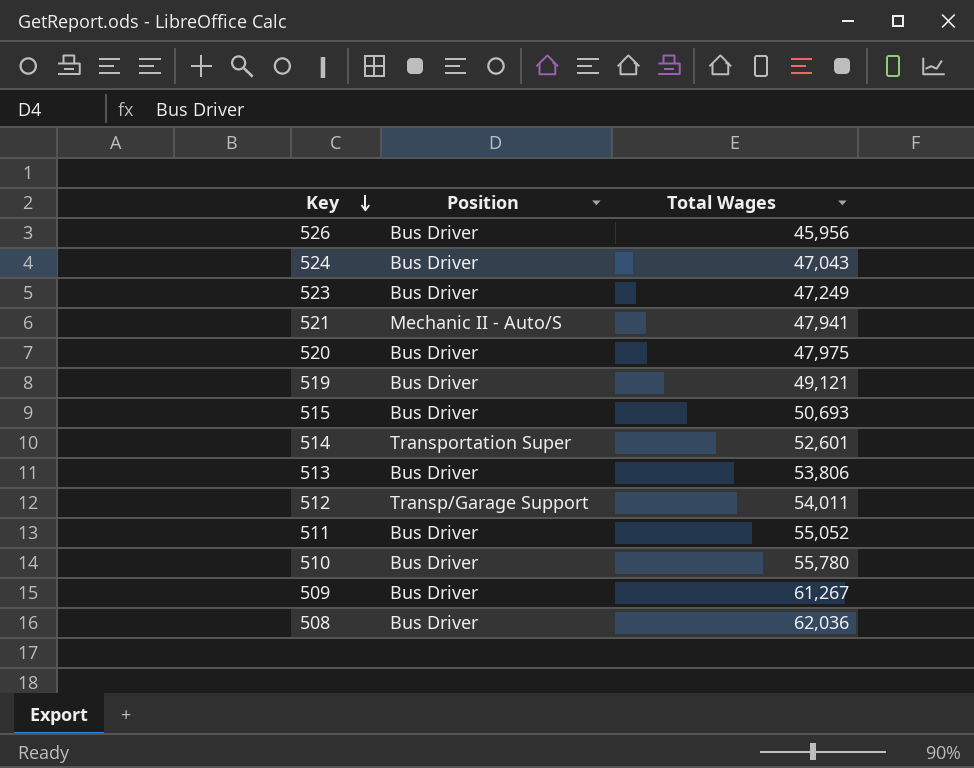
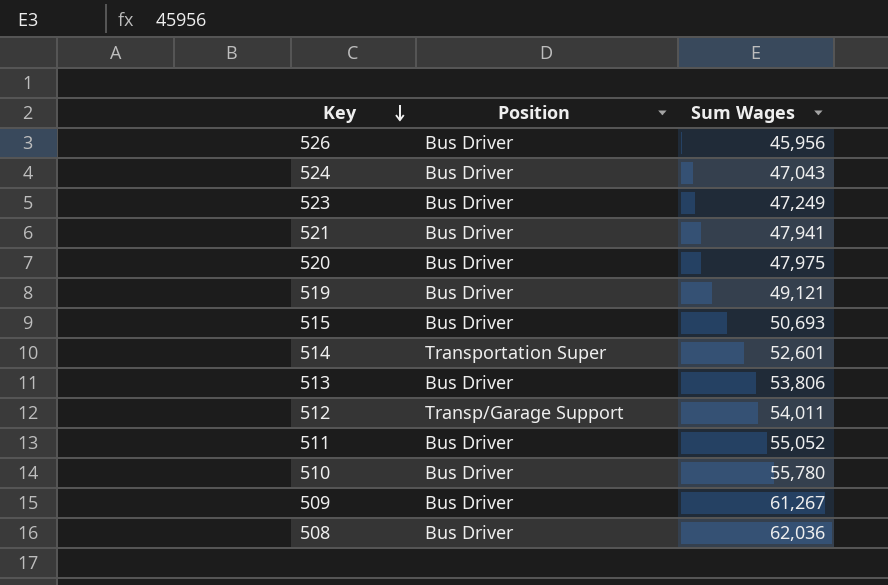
column name: Total Wages -> Sum Wages
521 | Position: Mechanic II - Auto/S -> Bus Driver

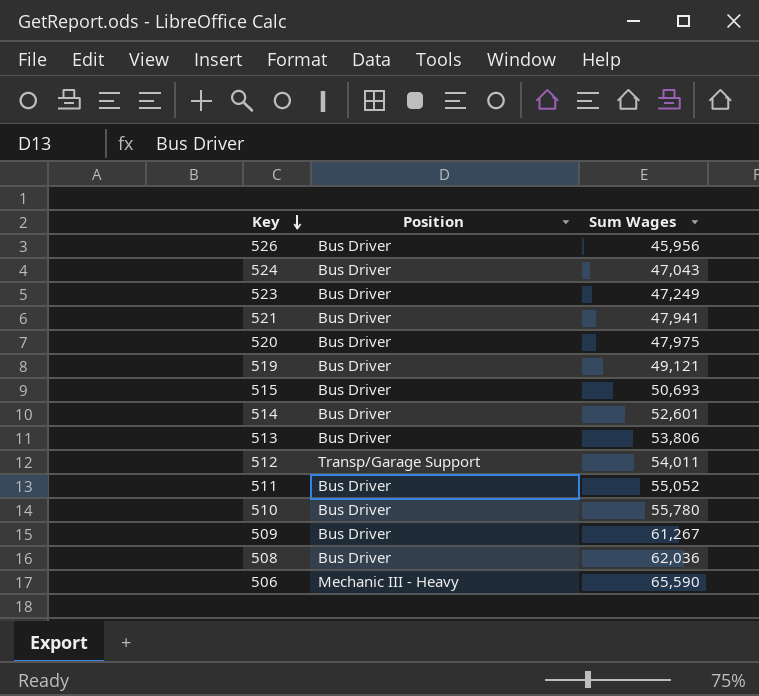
514 | Position: Transportation Super -> Bus Driver
row 506: none -> Mechanic III - Heavy | 65,590

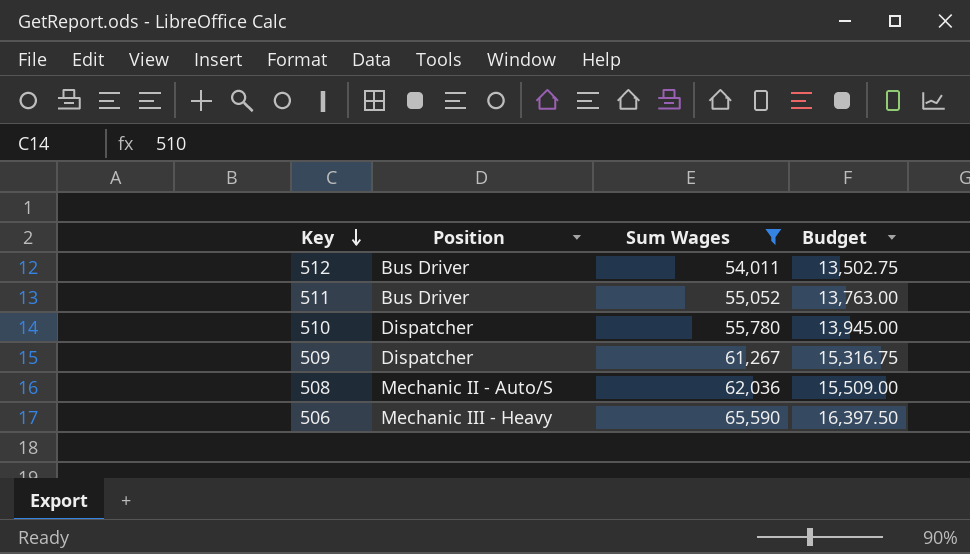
filter: none -> Sum Wages >= 54,011
column Budget | formula: none -> [Sum Wages] * 0.25
512 | Position: Transp/Garage Support -> Bus Driver
510 | Position: Bus Driver -> Dispatcher
509 | Position: Bus Driver -> Dispatcher
508 | Position: Bus Driver -> Mechanic II - Auto/S

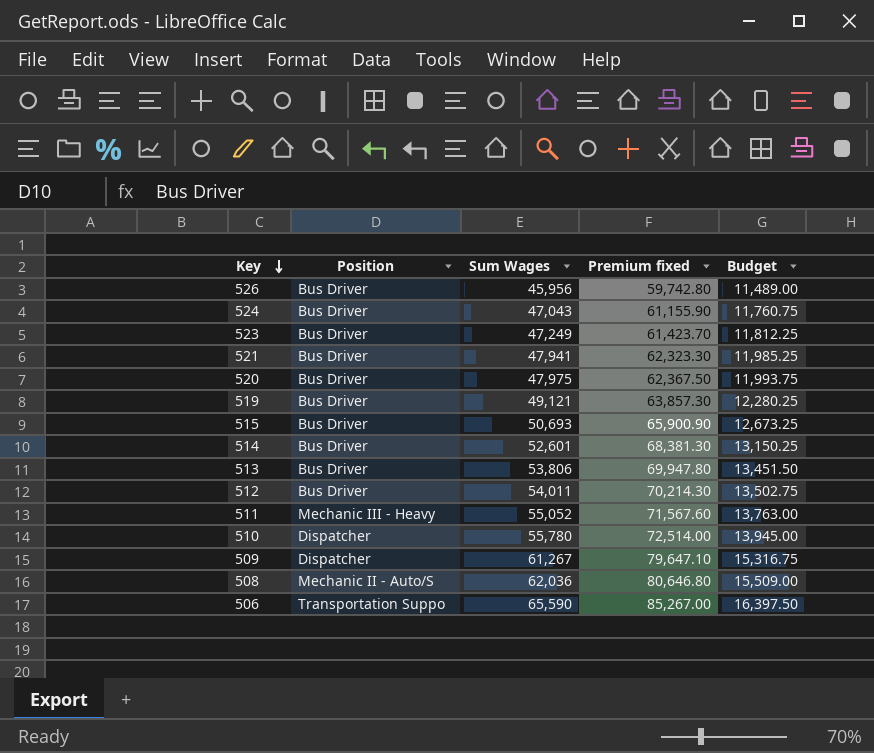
filter: Sum Wages >= 54,011 -> none
column Premium fixed | formula: none -> [Sum Wages] * 1.3
511 | Position: Bus Driver -> Mechanic III - Heavy
506 | Position: Mechanic III - Heavy -> Transportation Suppo

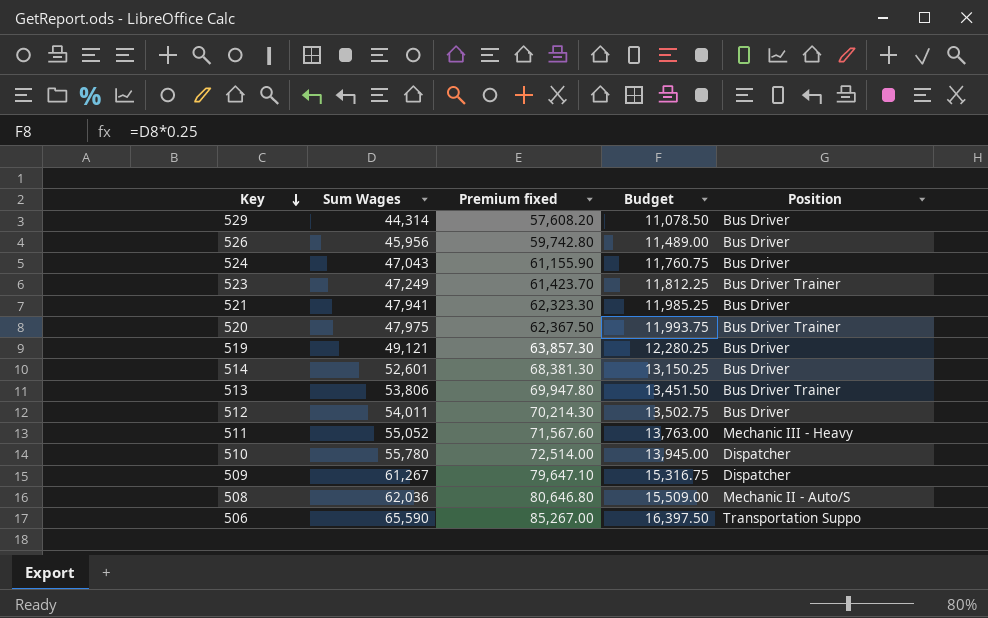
column Position | position: 2 -> 5
row 515: Bus Driver | 50,693 | 65,900.90 | 12,673.25 -> none
row 529: none -> 44,314 | 57,608.20 | 11,078.50 | Bus Driver
523 | Position: Bus Driver -> Bus Driver Trainer
520 | Position: Bus Driver -> Bus Driver Trainer
513 | Position: Bus Driver -> Bus Driver Trainer

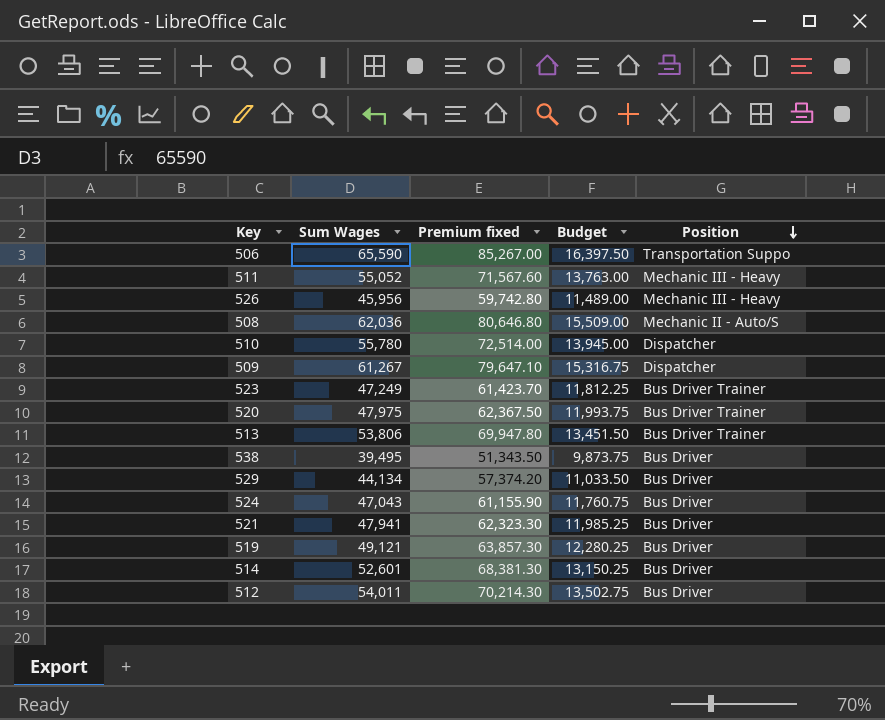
row order: Key descending -> Position descending
526 | Position: Bus Driver -> Mechanic III - Heavy
row 538: none -> 39,495 | 51,343.50 | 9,873.75 | Bus Driver
529 | Sum Wages: 44,314 -> 44,134
529 | Premium fixed: 57,608.20 -> 57,374.20
529 | Budget: 11,078.50 -> 11,033.50

